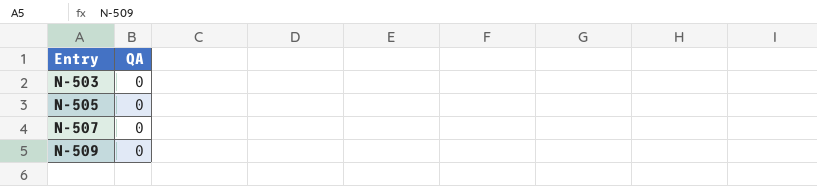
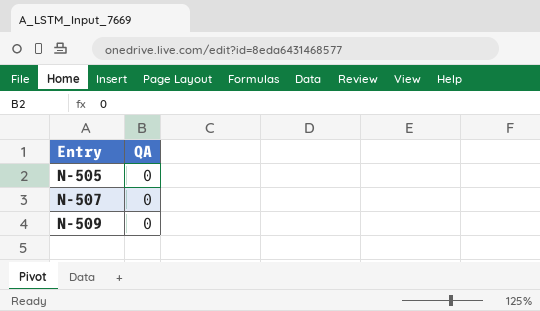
row N-503: 0 -> none

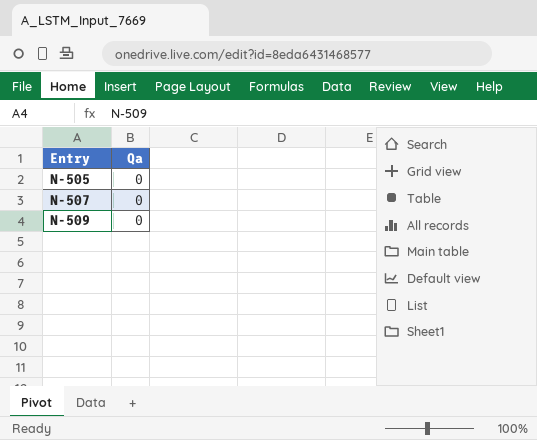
column name: QA -> Qa

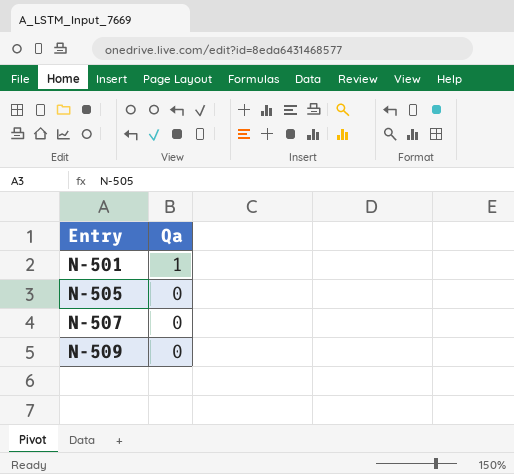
row N-501: none -> 1

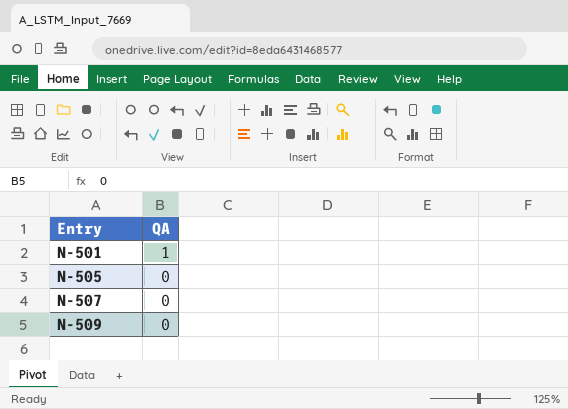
column name: Qa -> QA

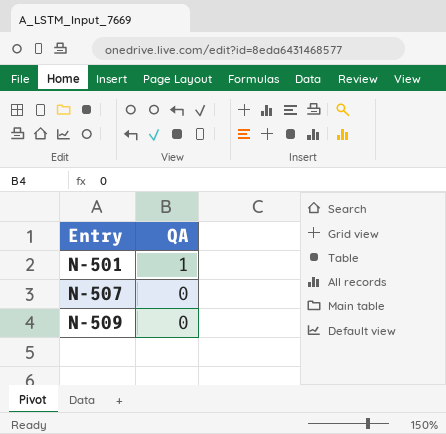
row N-505: 0 -> none

